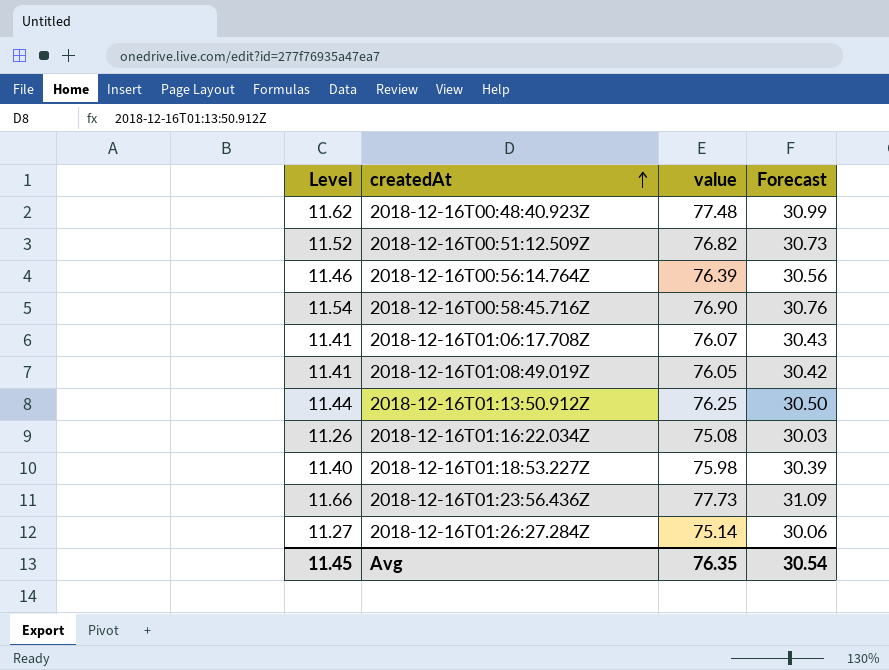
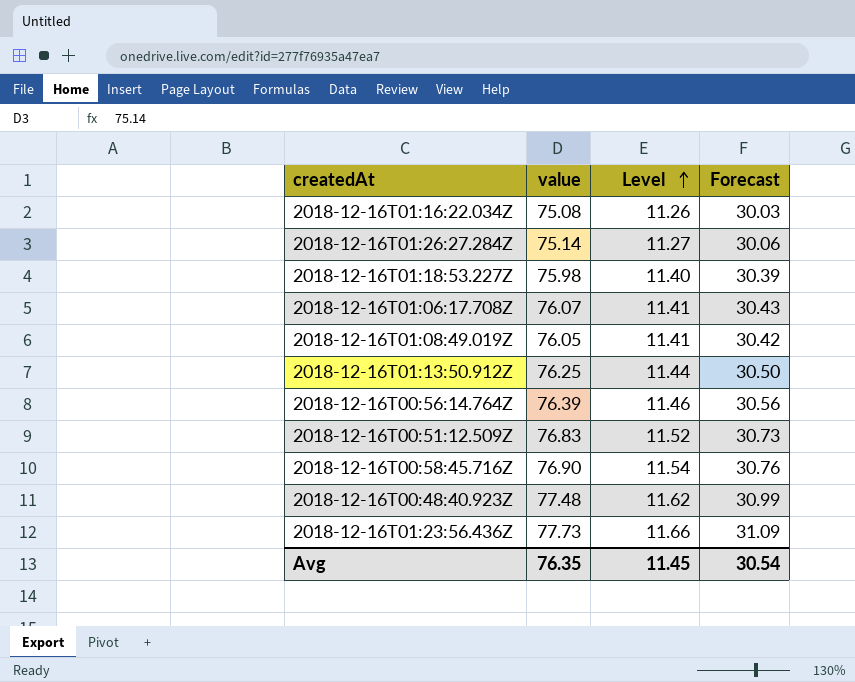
row order: createdAt ascending -> Level ascending
column Level | position: 1 -> 3
2018-12-16T00:51:12.509Z | value: 76.82 -> 76.83

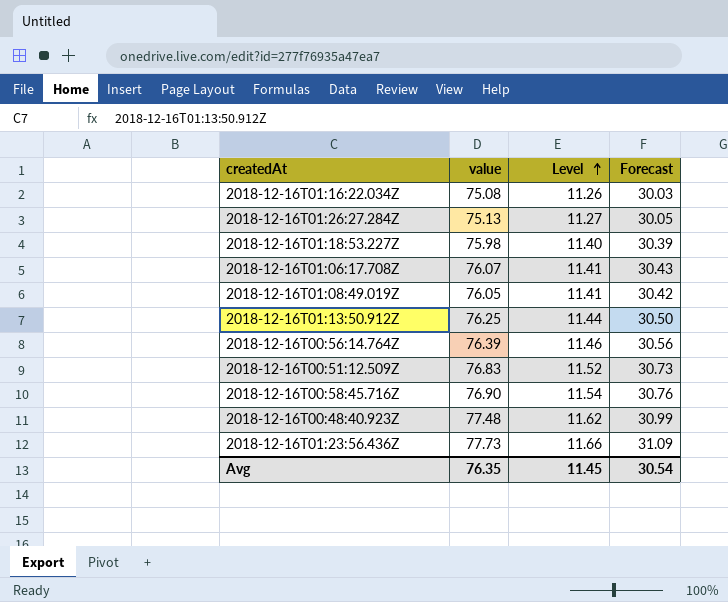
2018-12-16T01:26:27.284Z | value: 75.14 -> 75.13
2018-12-16T01:26:27.284Z | Forecast: 30.06 -> 30.05

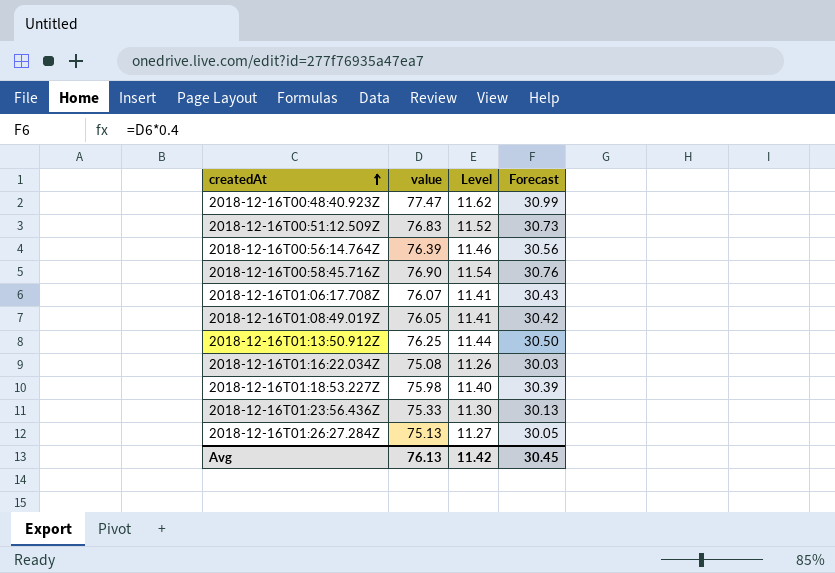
row order: Level ascending -> createdAt ascending
2018-12-16T00:48:40.923Z | value: 77.48 -> 77.47
2018-12-16T01:23:56.436Z | value: 77.73 -> 75.33
2018-12-16T01:23:56.436Z | Level: 11.66 -> 11.30
2018-12-16T01:23:56.436Z | Forecast: 31.09 -> 30.13
Avg | value: 76.35 -> 76.13
Avg | Level: 11.45 -> 11.42
Avg | Forecast: 30.54 -> 30.45

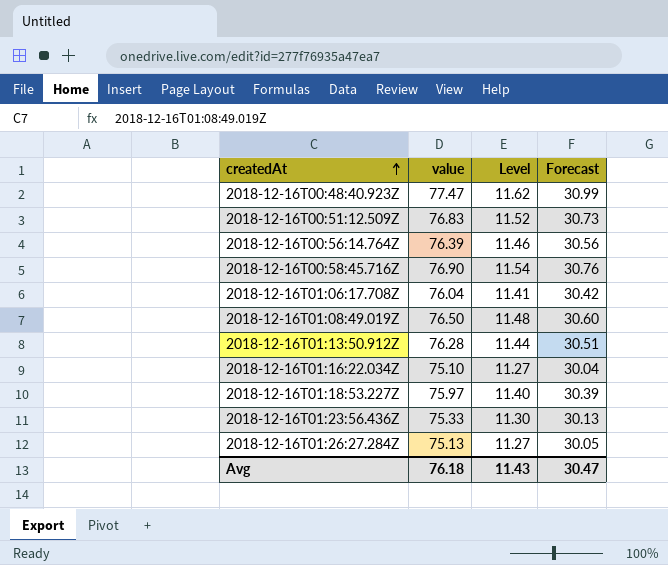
2018-12-16T01:06:17.708Z | value: 76.07 -> 76.04
2018-12-16T01:06:17.708Z | Forecast: 30.43 -> 30.42
2018-12-16T01:08:49.019Z | value: 76.05 -> 76.50
2018-12-16T01:08:49.019Z | Level: 11.41 -> 11.48
2018-12-16T01:08:49.019Z | Forecast: 30.42 -> 30.60
2018-12-16T01:13:50.912Z | value: 76.25 -> 76.28
2018-12-16T01:13:50.912Z | Forecast: 30.50 -> 30.51
2018-12-16T01:16:22.034Z | value: 75.08 -> 75.10
2018-12-16T01:16:22.034Z | Level: 11.26 -> 11.27
2018-12-16T01:16:22.034Z | Forecast: 30.03 -> 30.04
2018-12-16T01:18:53.227Z | value: 75.98 -> 75.97
Avg | value: 76.13 -> 76.18
Avg | Level: 11.42 -> 11.43
Avg | Forecast: 30.45 -> 30.47

